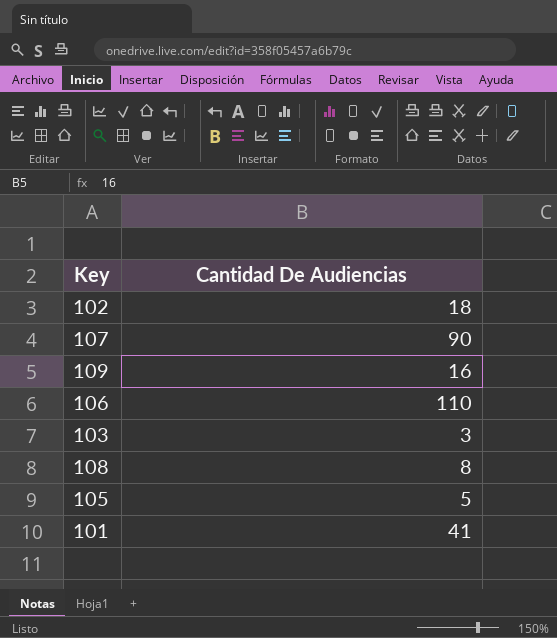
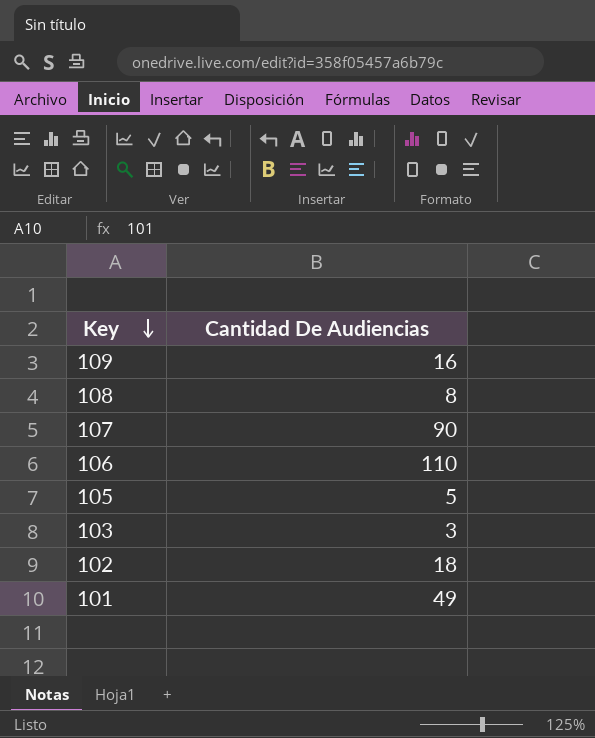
row order: none -> Key descending
101 | Cantidad De Audiencias: 41 -> 49

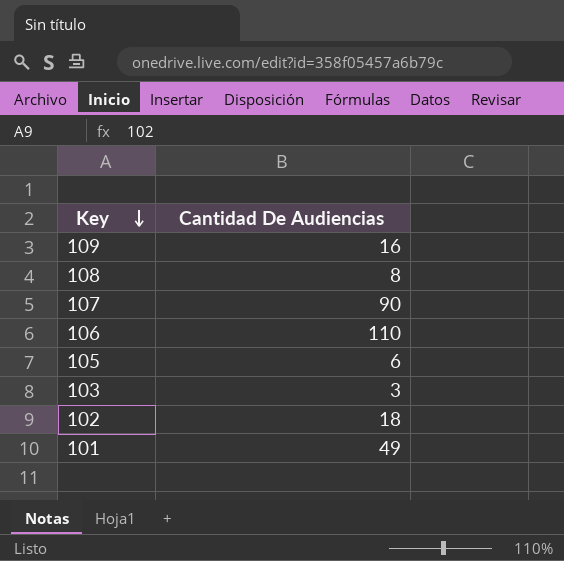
105 | Cantidad De Audiencias: 5 -> 6

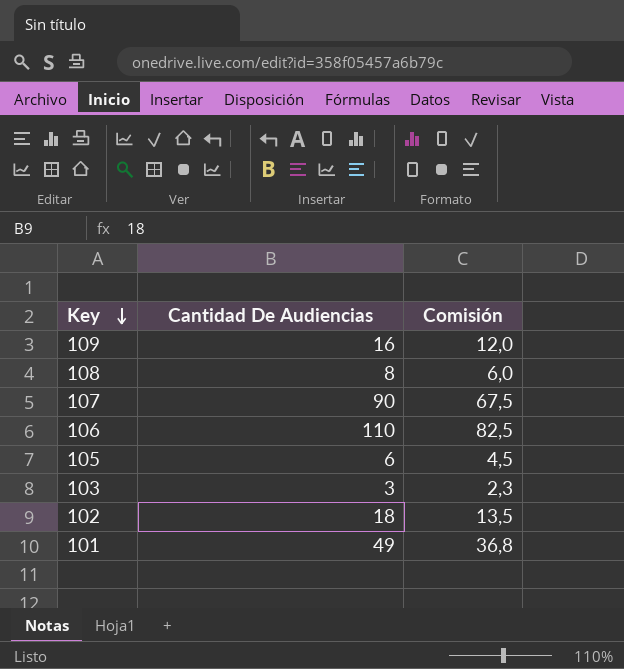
column Comisión | formula: none -> [Cantidad De Audiencias] * 0,75

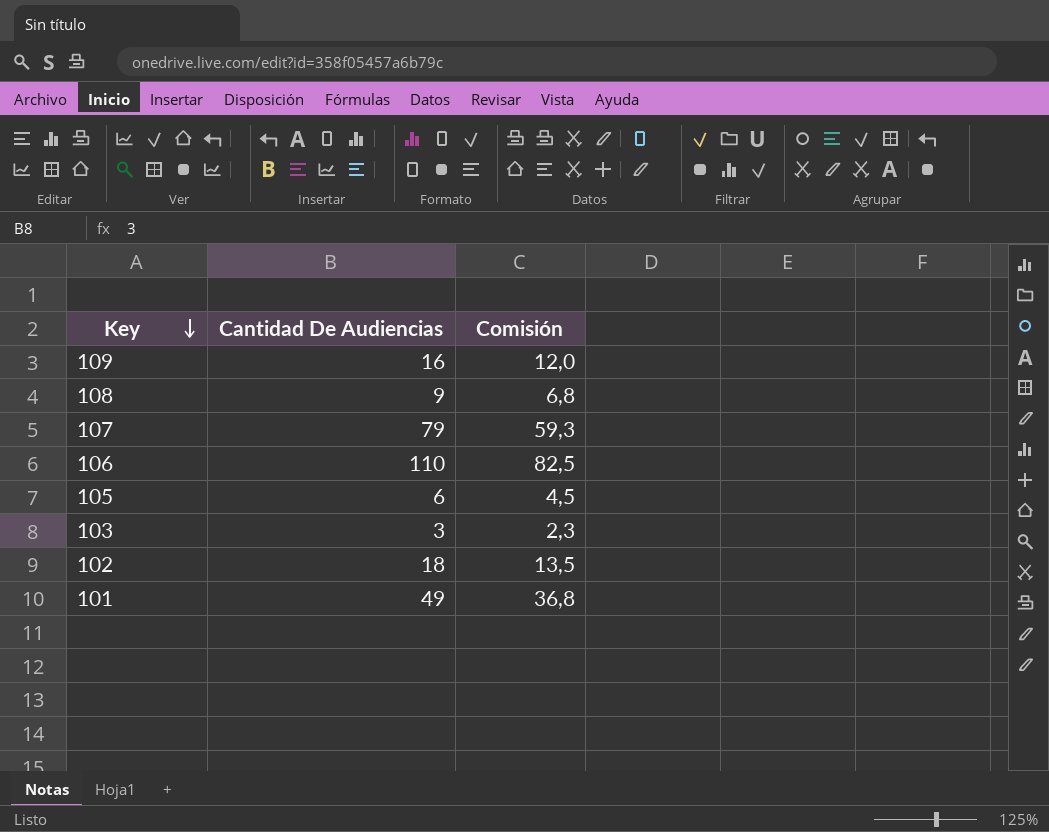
108 | Cantidad De Audiencias: 8 -> 9
108 | Comisión: 6,0 -> 6,8
107 | Cantidad De Audiencias: 90 -> 79
107 | Comisión: 67,5 -> 59,3

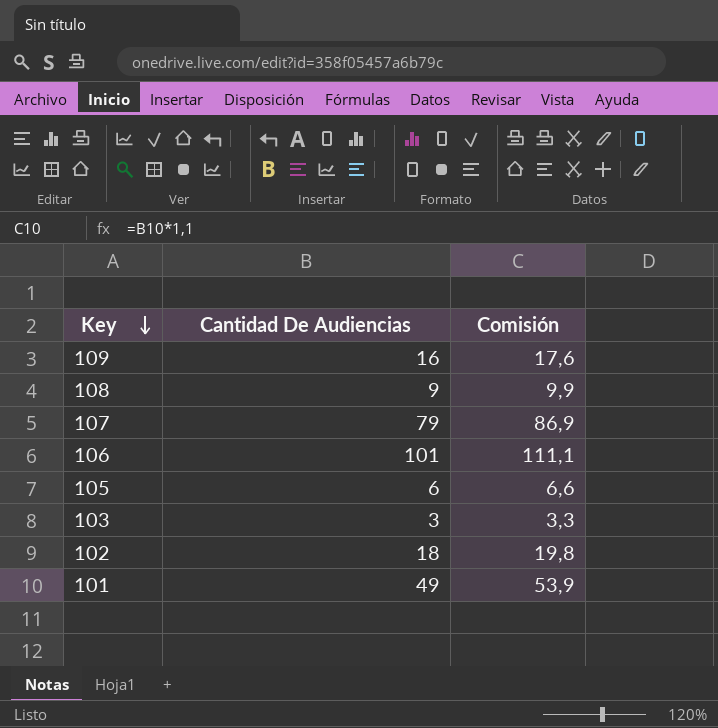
column Comisión | formula: [Cantidad De Audiencias] * 0,75 -> [Cantidad De Audiencias] * 1,1
106 | Cantidad De Audiencias: 110 -> 101

